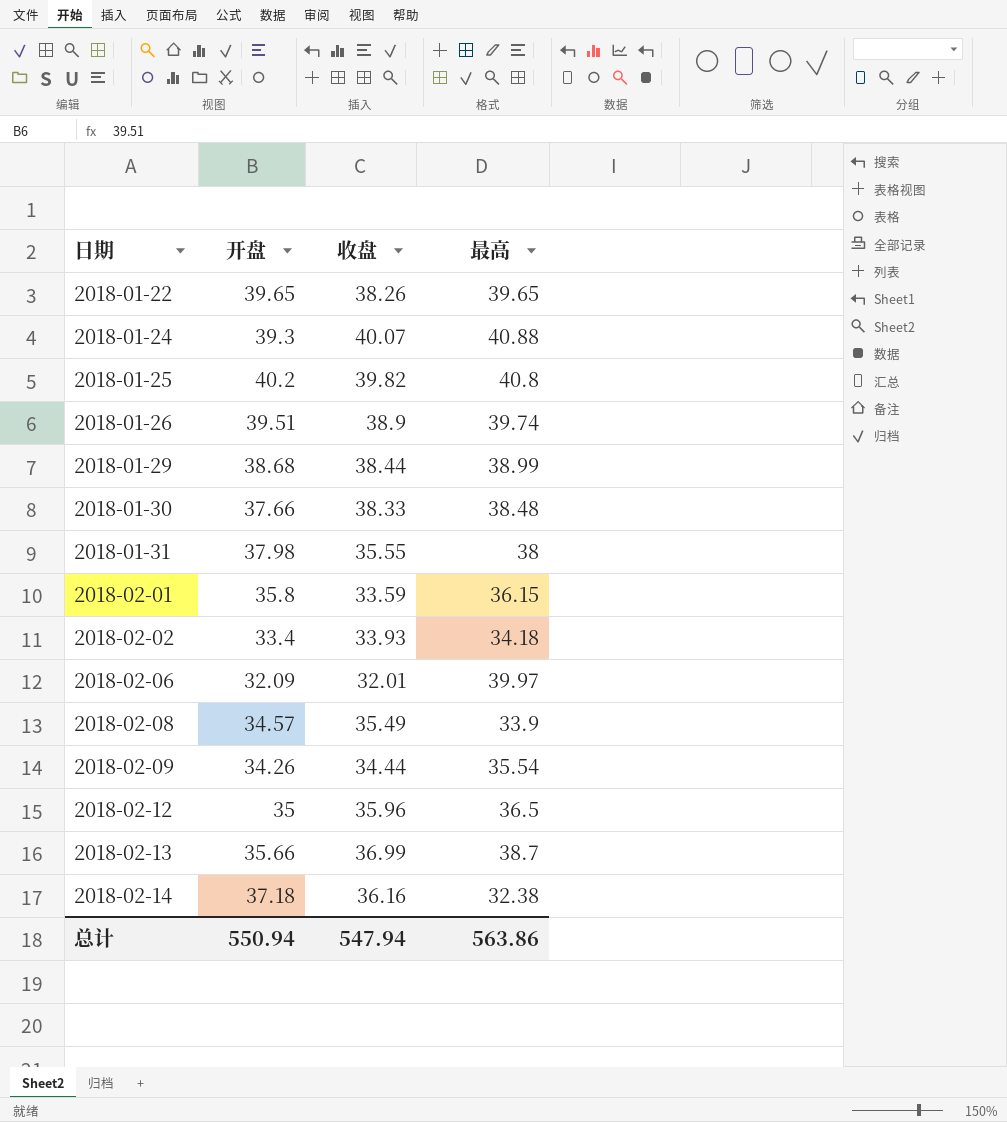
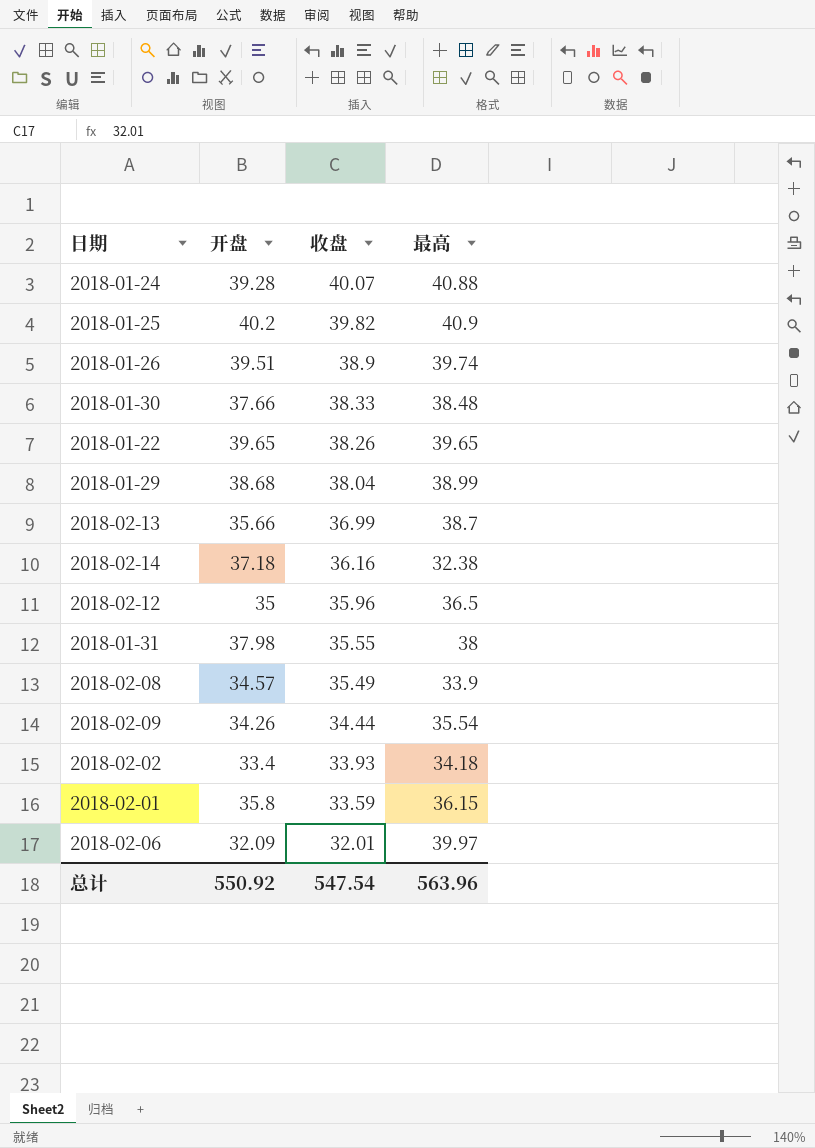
row order: 日期 ascending -> 收盘 descending
2018-01-24 | 开盘: 39.3 -> 39.28
2018-01-25 | 最高: 40.8 -> 40.9
2018-01-29 | 收盘: 38.44 -> 38.04
总计 | 开盘: 550.94 -> 550.92
总计 | 收盘: 547.94 -> 547.54
总计 | 最高: 563.86 -> 563.96

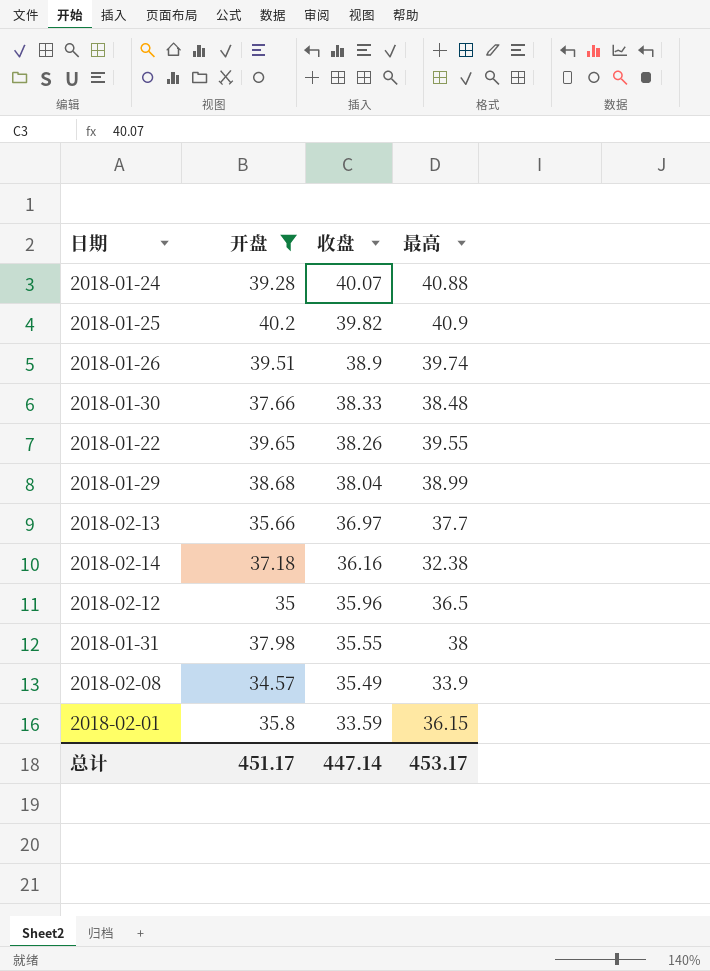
filter: none -> 开盘 >= 34.57
2018-01-22 | 最高: 39.65 -> 39.55
2018-02-13 | 收盘: 36.99 -> 36.97
2018-02-13 | 最高: 38.7 -> 37.7
总计 | 开盘: 550.92 -> 451.17
总计 | 收盘: 547.54 -> 447.14
总计 | 最高: 563.96 -> 453.17

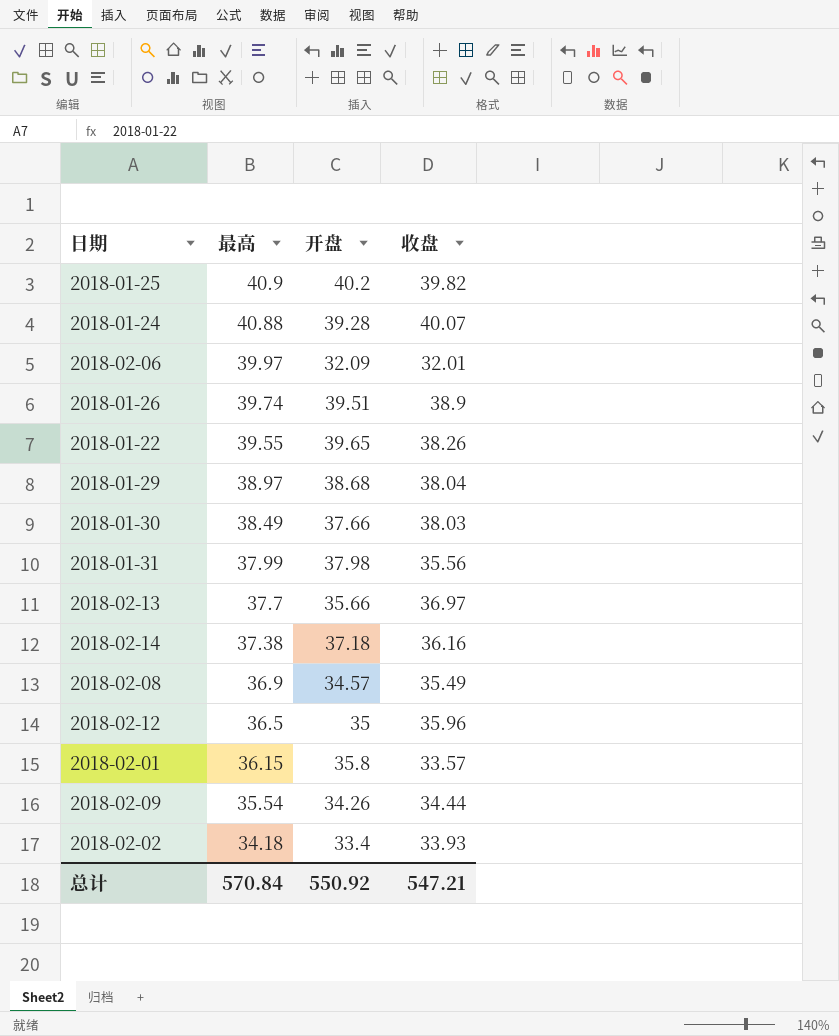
filter: 开盘 >= 34.57 -> none
row order: 收盘 descending -> 最高 descending
column 最高 | position: 4 -> 2
2018-01-29 | 最高: 38.99 -> 38.97
2018-01-30 | 最高: 38.48 -> 38.49
2018-01-30 | 收盘: 38.33 -> 38.03
2018-01-31 | 最高: 38 -> 37.99
2018-01-31 | 收盘: 35.55 -> 35.56
2018-02-14 | 最高: 32.38 -> 37.38
2018-02-08 | 最高: 33.9 -> 36.9
2018-02-01 | 收盘: 33.59 -> 33.57
总计 | 最高: 453.17 -> 570.84
总计 | 开盘: 451.17 -> 550.92
总计 | 收盘: 447.14 -> 547.21

